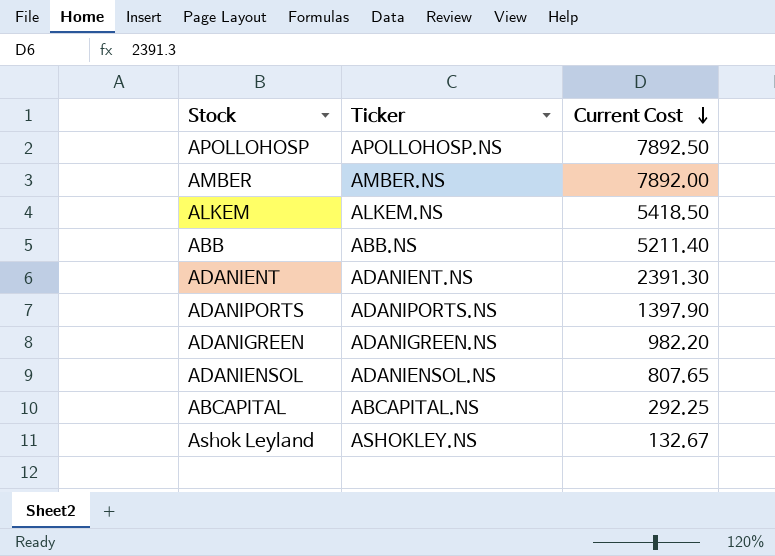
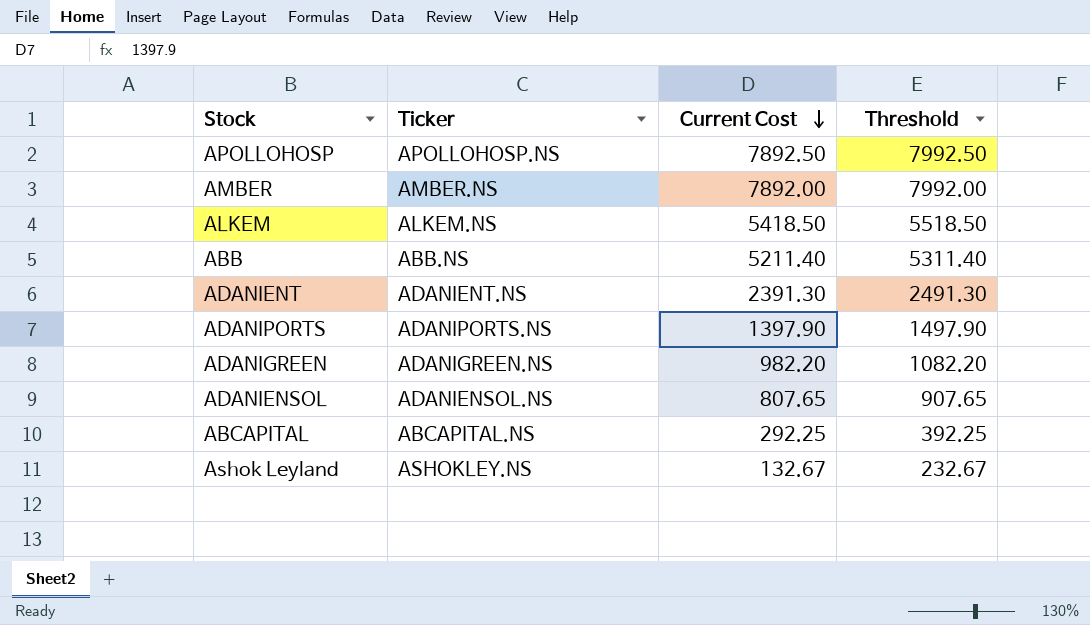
column Threshold | formula: none -> [Current Cost] + 100

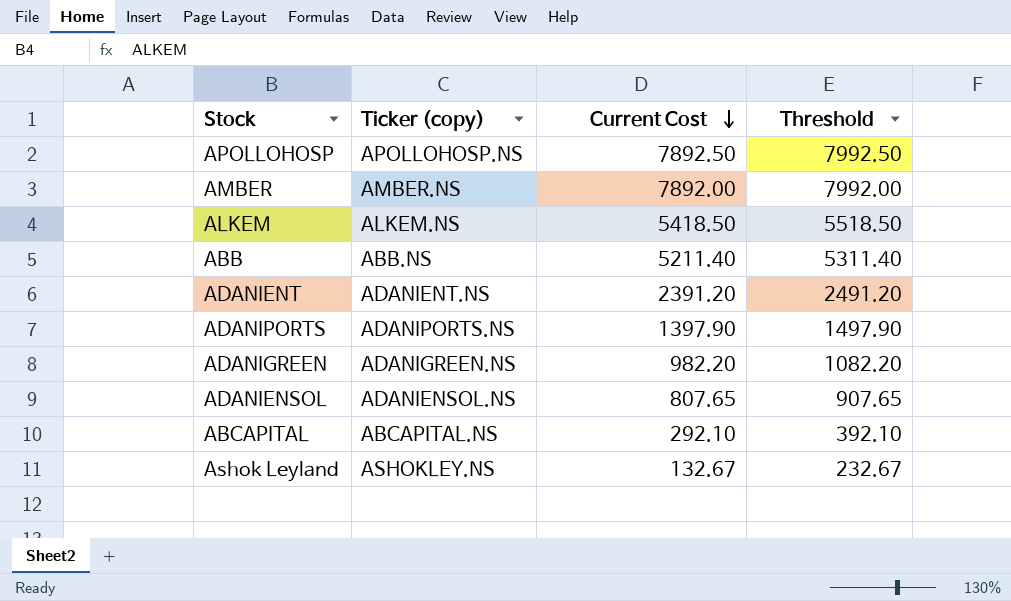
column name: Ticker -> Ticker (copy)
ADANIENT | Current Cost: 2391.30 -> 2391.20
ADANIENT | Threshold: 2491.30 -> 2491.20
ABCAPITAL | Current Cost: 292.25 -> 292.10
ABCAPITAL | Threshold: 392.25 -> 392.10

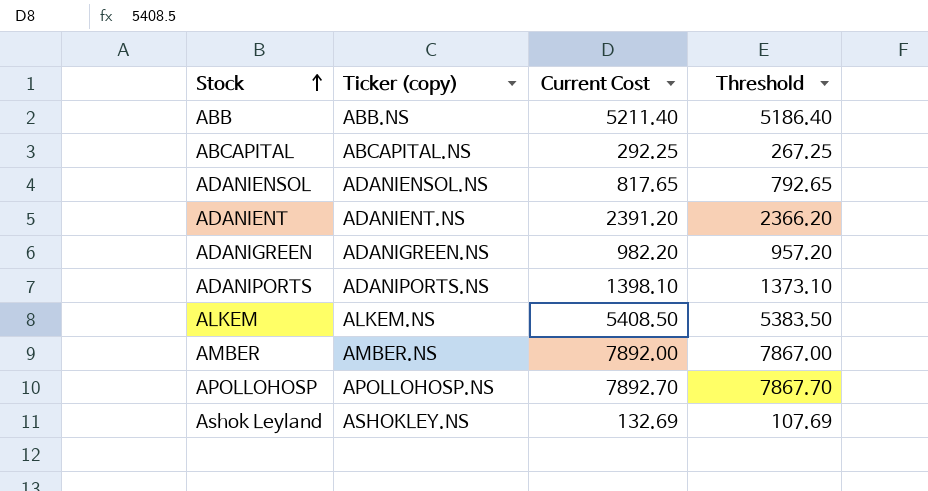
row order: Current Cost descending -> Stock ascending
column Threshold | formula: [Current Cost] + 100 -> [Current Cost] - 25
ABCAPITAL | Current Cost: 292.10 -> 292.25
ADANIENSOL | Current Cost: 807.65 -> 817.65
ADANIPORTS | Current Cost: 1397.90 -> 1398.10
ALKEM | Current Cost: 5418.50 -> 5408.50
APOLLOHOSP | Current Cost: 7892.50 -> 7892.70
Ashok Leyland | Current Cost: 132.67 -> 132.69

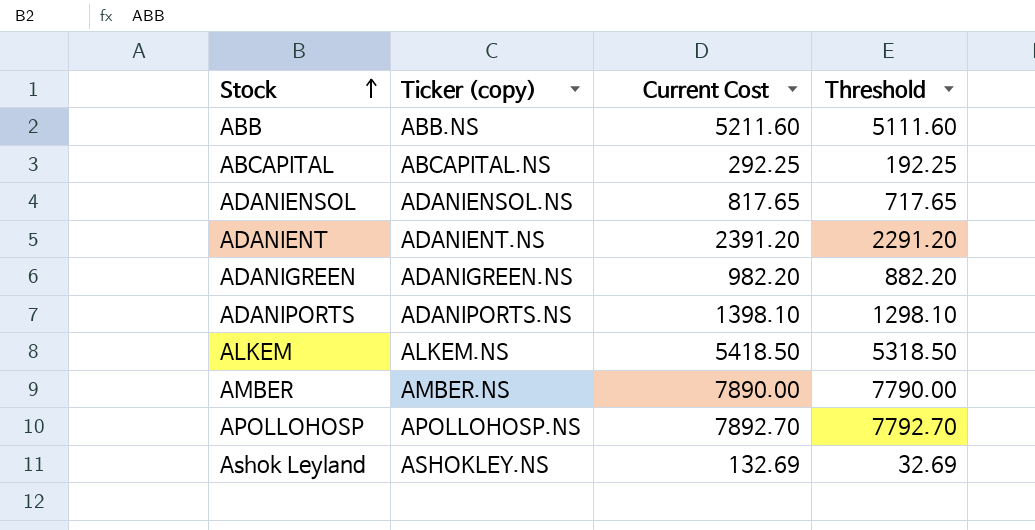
column Threshold | formula: [Current Cost] - 25 -> [Current Cost] - 100
ABB | Current Cost: 5211.40 -> 5211.60
ALKEM | Current Cost: 5408.50 -> 5418.50
AMBER | Current Cost: 7892.00 -> 7890.00

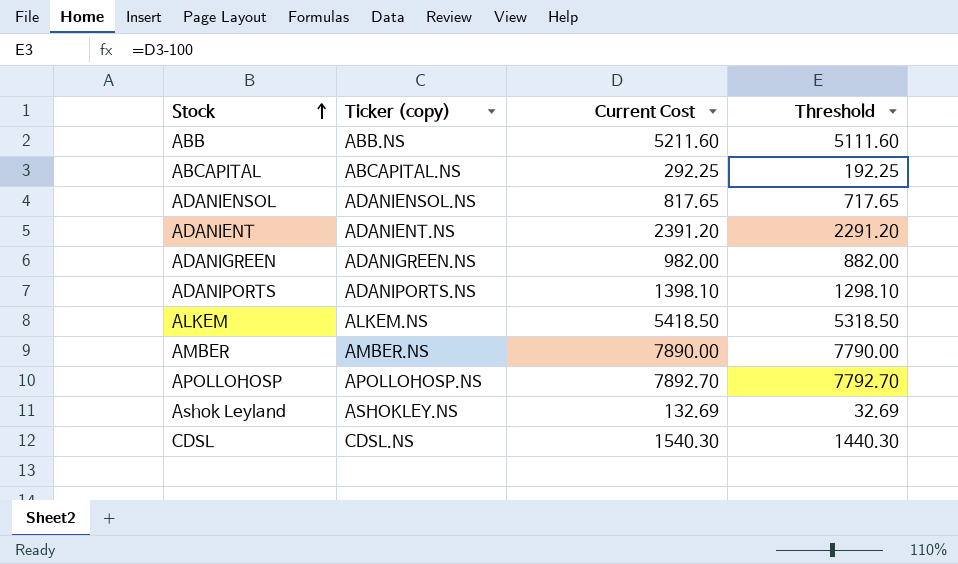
ADANIGREEN | Current Cost: 982.20 -> 982.00
ADANIGREEN | Threshold: 882.20 -> 882.00
row CDSL: none -> CDSL.NS | 1540.30 | 1440.30

